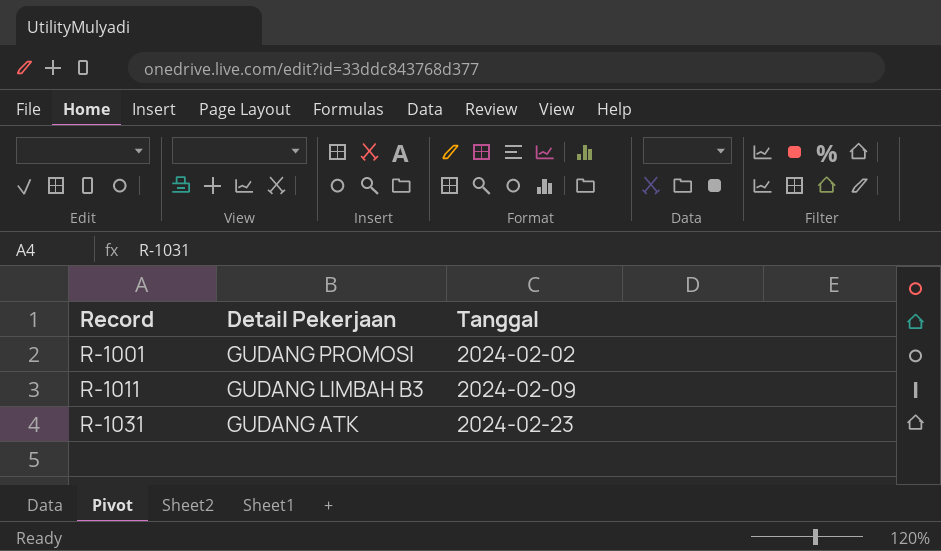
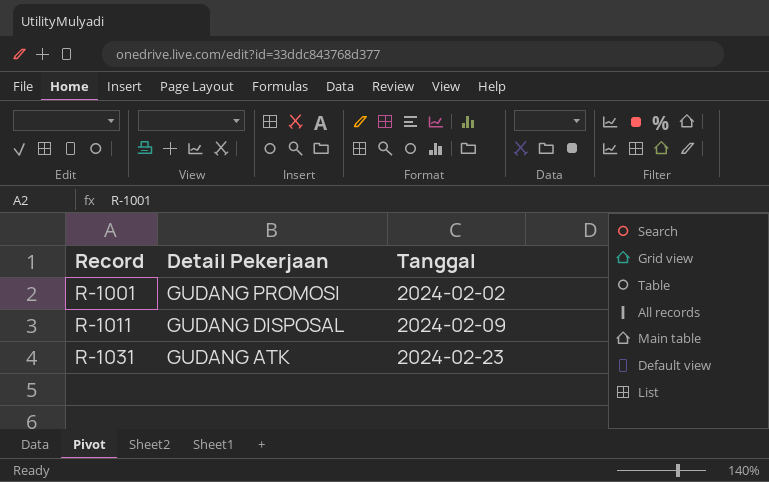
R-1011 | Detail Pekerjaan: GUDANG LIMBAH B3 -> GUDANG DISPOSAL

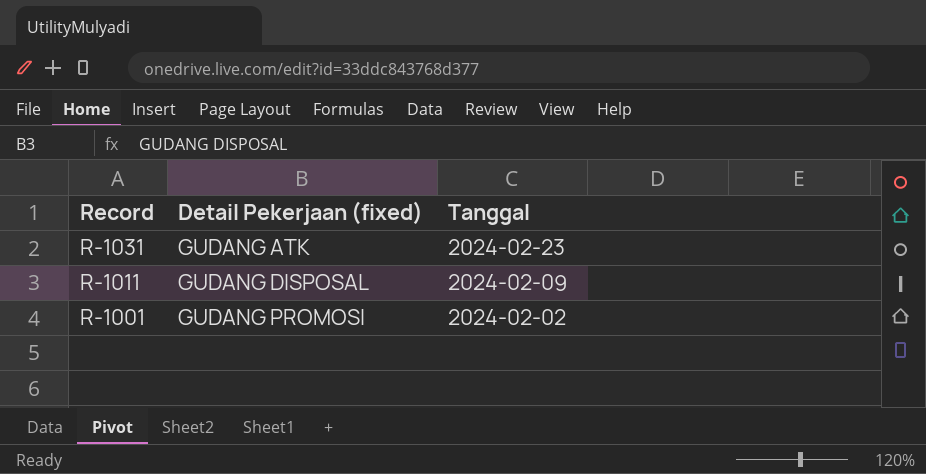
row order: Record ascending -> Record descending
column name: Detail Pekerjaan -> Detail Pekerjaan (fixed)

